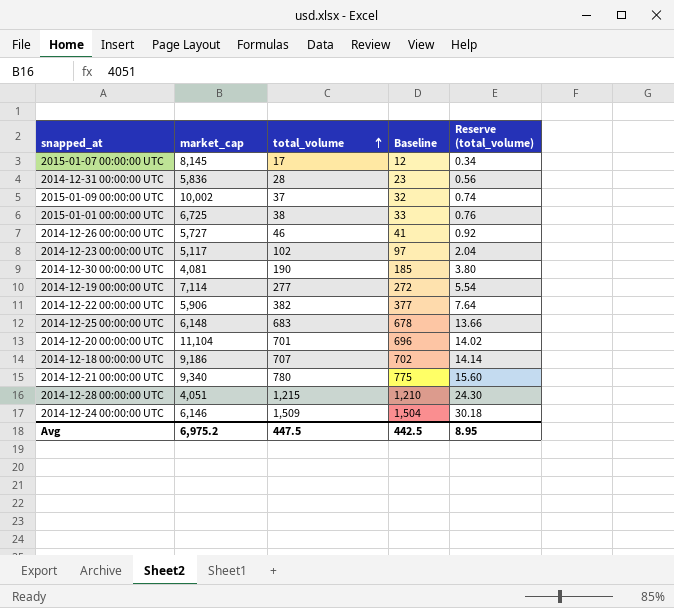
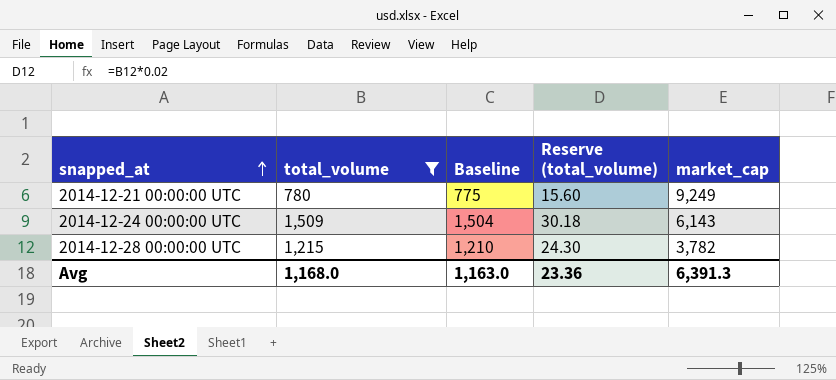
filter: none -> total_volume >= 780
row order: total_volume ascending -> snapped_at ascending
column market_cap | position: 2 -> 5
2014-12-21 00:00:00 UTC | market_cap: 9,340 -> 9,249
2014-12-24 00:00:00 UTC | market_cap: 6,146 -> 6,143
2014-12-28 00:00:00 UTC | market_cap: 4,051 -> 3,782
Avg | total_volume: 447.5 -> 1,168.0
Avg | Baseline: 442.5 -> 1,163.0
Avg | Reserve (total_volume): 8.95 -> 23.36
Avg | market_cap: 6,975.2 -> 6,391.3

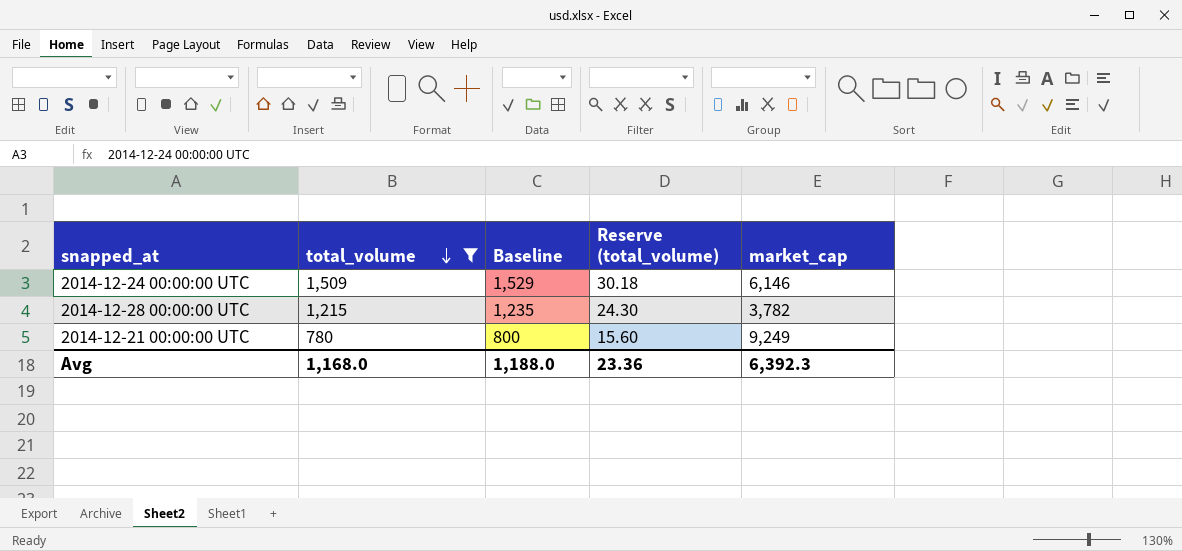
row order: snapped_at ascending -> total_volume descending
column Baseline | formula: [total_volume] - 5 -> [total_volume] + 20
2014-12-24 00:00:00 UTC | market_cap: 6,143 -> 6,146
Avg | Baseline: 1,163.0 -> 1,188.0
Avg | market_cap: 6,391.3 -> 6,392.3

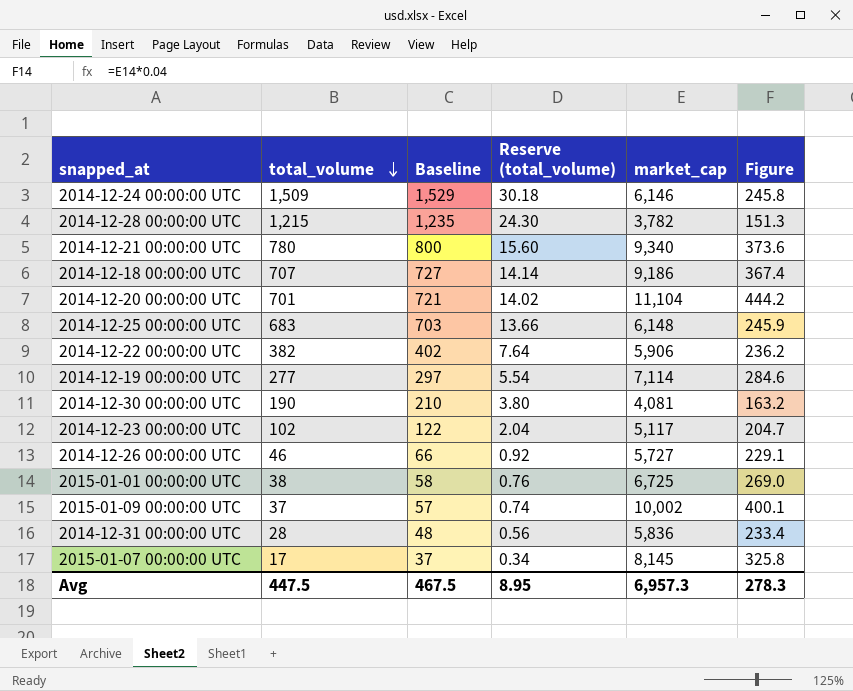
filter: total_volume >= 780 -> none
column Figure | formula: none -> [market_cap] * 0.04
2014-12-21 00:00:00 UTC | market_cap: 9,249 -> 9,340
Avg | total_volume: 1,168.0 -> 447.5
Avg | Baseline: 1,188.0 -> 467.5
Avg | Reserve (total_volume): 23.36 -> 8.95
Avg | market_cap: 6,392.3 -> 6,957.3

